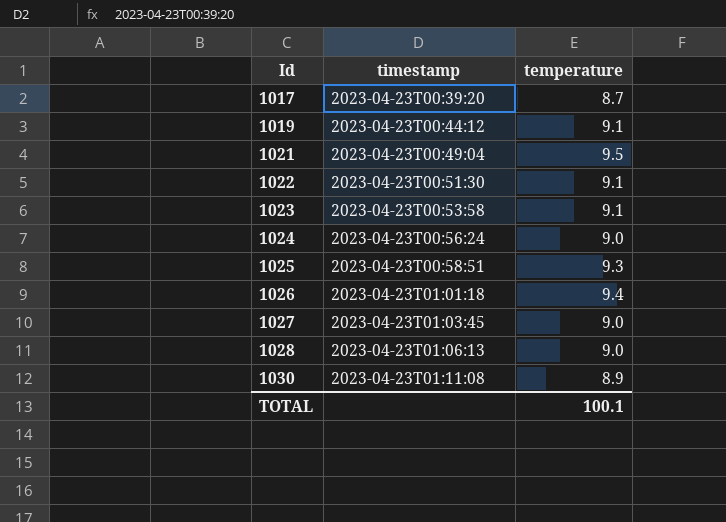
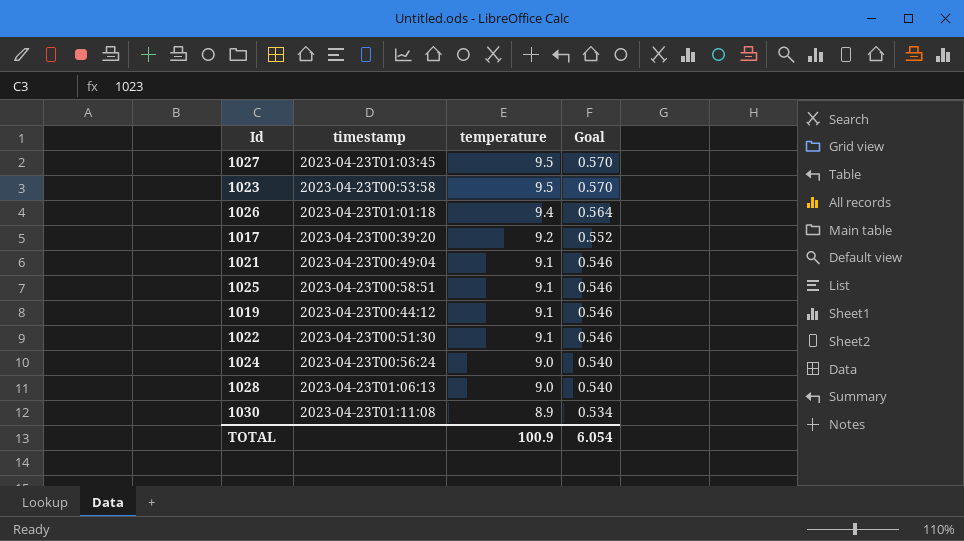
row order: Id ascending -> temperature descending
column Goal | formula: none -> [temperature] * 0.06
1027 | temperature: 9.0 -> 9.5
1023 | temperature: 9.1 -> 9.5
1017 | temperature: 8.7 -> 9.2
1021 | temperature: 9.5 -> 9.1
1025 | temperature: 9.3 -> 9.1
TOTAL | temperature: 100.1 -> 100.9

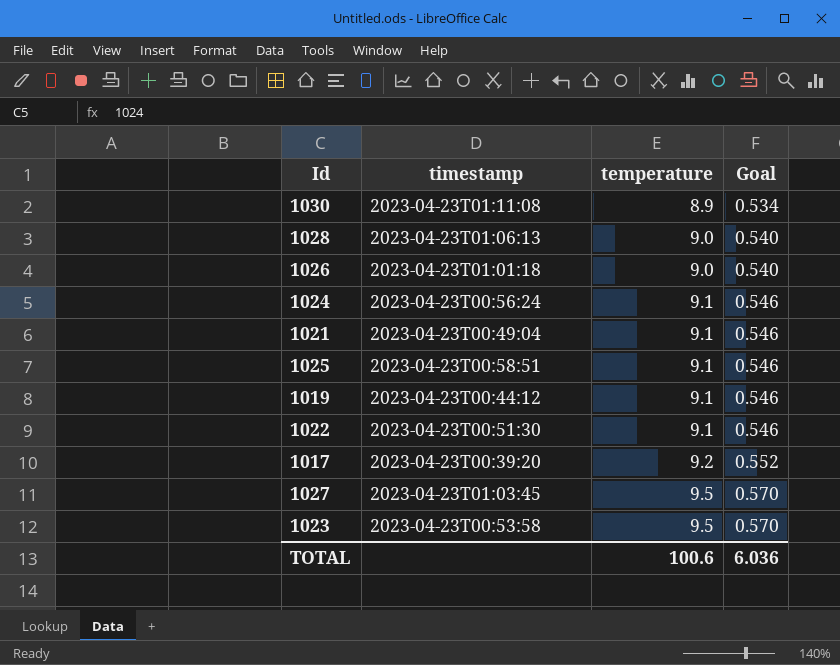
row order: temperature descending -> temperature ascending
1026 | temperature: 9.4 -> 9.0
1026 | Goal: 0.564 -> 0.540
1024 | temperature: 9.0 -> 9.1
1024 | Goal: 0.540 -> 0.546
TOTAL | temperature: 100.9 -> 100.6
TOTAL | Goal: 6.054 -> 6.036

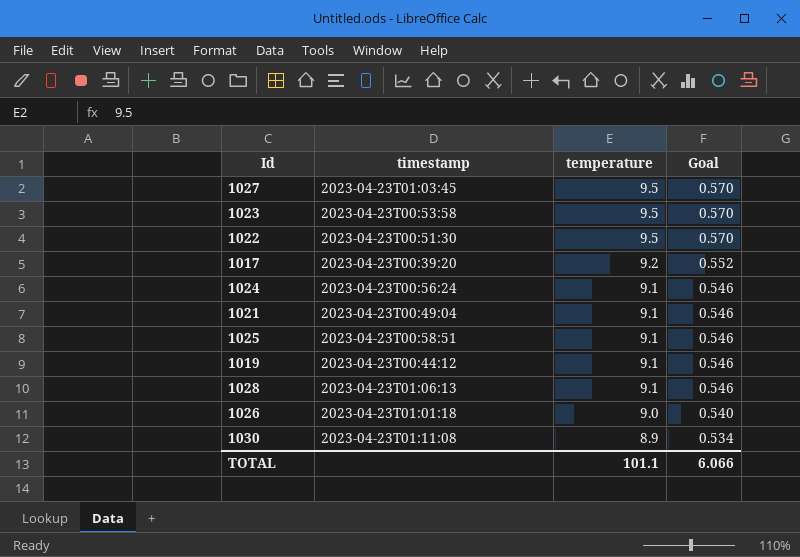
row order: temperature ascending -> temperature descending
1022 | temperature: 9.1 -> 9.5
1022 | Goal: 0.546 -> 0.570
1028 | temperature: 9.0 -> 9.1
1028 | Goal: 0.540 -> 0.546
TOTAL | temperature: 100.6 -> 101.1
TOTAL | Goal: 6.036 -> 6.066

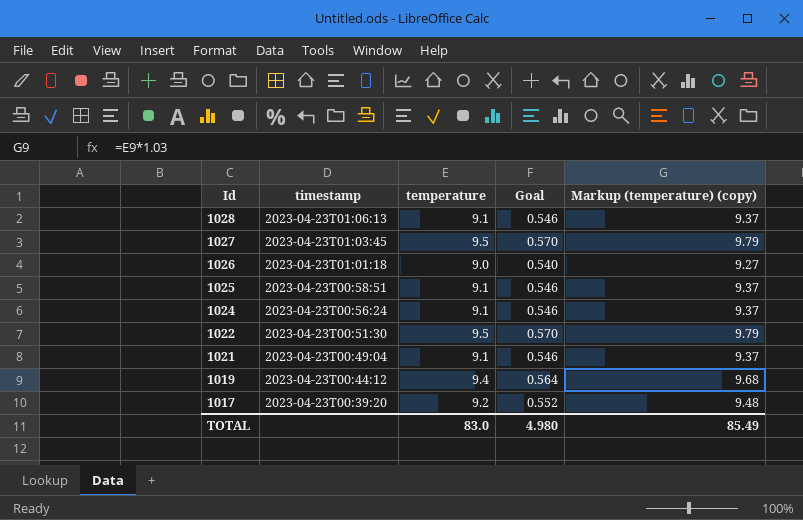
row order: temperature descending -> Id descending
column Markup (temperature) (copy) | formula: none -> [temperature] * 1.03
row 1023: 2023-04-23T00:53:58 | 9.5 | 0.570 -> none
row 1030: 2023-04-23T01:11:08 | 8.9 | 0.534 -> none
1019 | temperature: 9.1 -> 9.4
1019 | Goal: 0.546 -> 0.564
TOTAL | temperature: 101.1 -> 83.0
TOTAL | Goal: 6.066 -> 4.980

